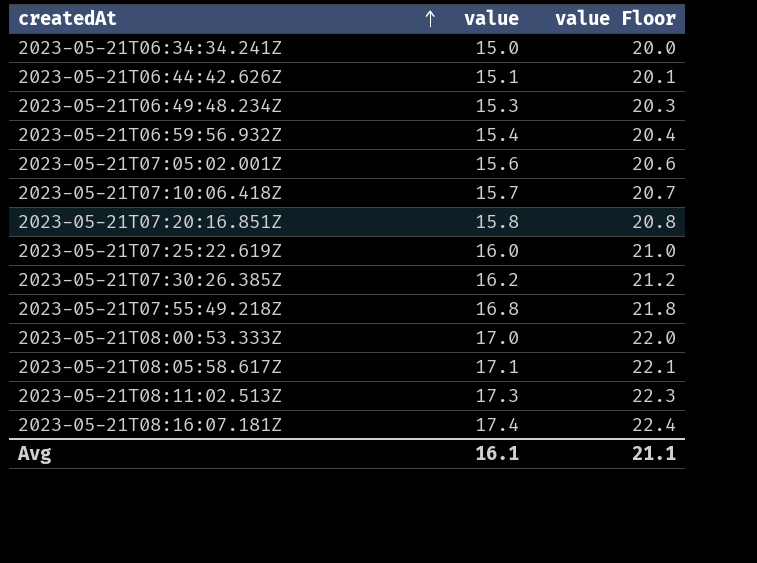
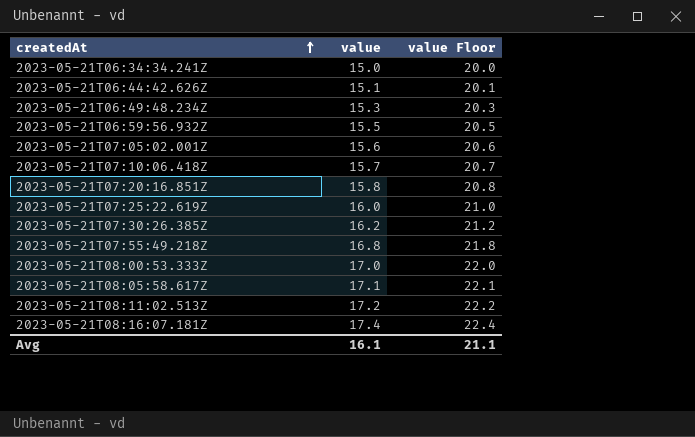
2023-05-21T06:59:56.932Z | value: 15.4 -> 15.5
2023-05-21T06:59:56.932Z | value Floor: 20.4 -> 20.5
2023-05-21T08:11:02.513Z | value: 17.3 -> 17.2
2023-05-21T08:11:02.513Z | value Floor: 22.3 -> 22.2

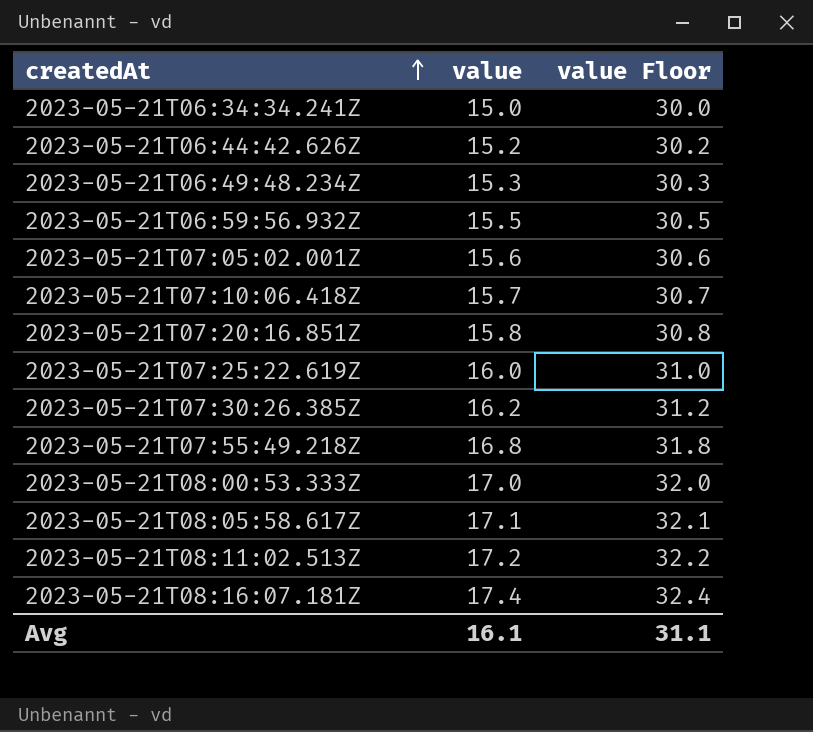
column value Floor | formula: [value] + 5 -> [value] + 15
2023-05-21T06:44:42.626Z | value: 15.1 -> 15.2
Avg | value Floor: 21.1 -> 31.1

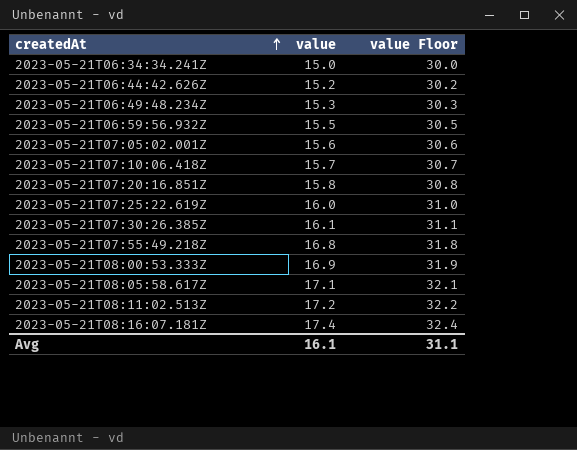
2023-05-21T07:30:26.385Z | value: 16.2 -> 16.1
2023-05-21T07:30:26.385Z | value Floor: 31.2 -> 31.1
2023-05-21T08:00:53.333Z | value: 17.0 -> 16.9
2023-05-21T08:00:53.333Z | value Floor: 32.0 -> 31.9

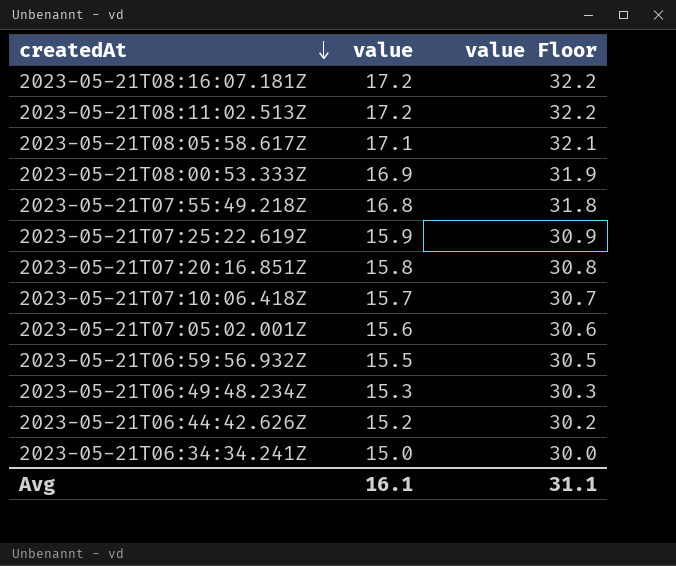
row order: createdAt ascending -> createdAt descending
row 2023-05-21T07:30:26.385Z: 16.1 | 31.1 -> none
2023-05-21T08:16:07.181Z | value: 17.4 -> 17.2
2023-05-21T08:16:07.181Z | value Floor: 32.4 -> 32.2
2023-05-21T07:25:22.619Z | value: 16.0 -> 15.9
2023-05-21T07:25:22.619Z | value Floor: 31.0 -> 30.9

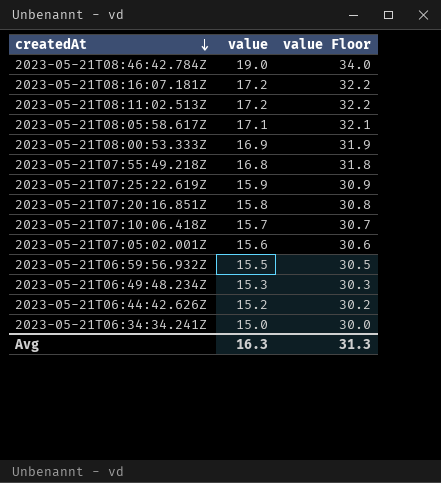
row 2023-05-21T08:46:42.784Z: none -> 19.0 | 34.0
Avg | value: 16.1 -> 16.3
Avg | value Floor: 31.1 -> 31.3

